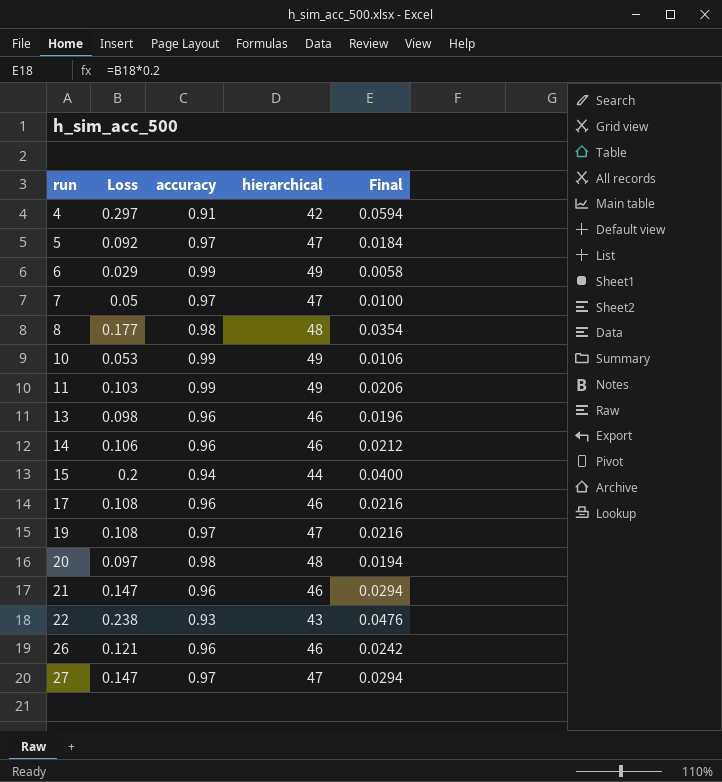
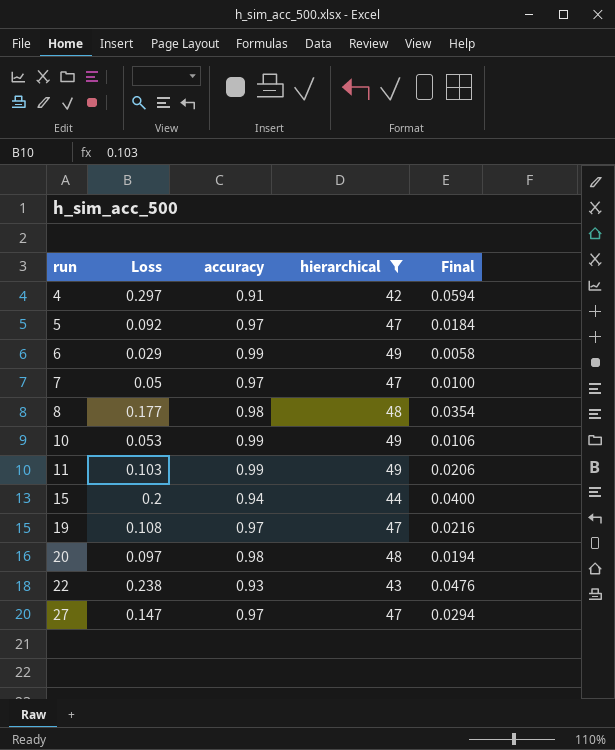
filter: none -> hierarchical != 46

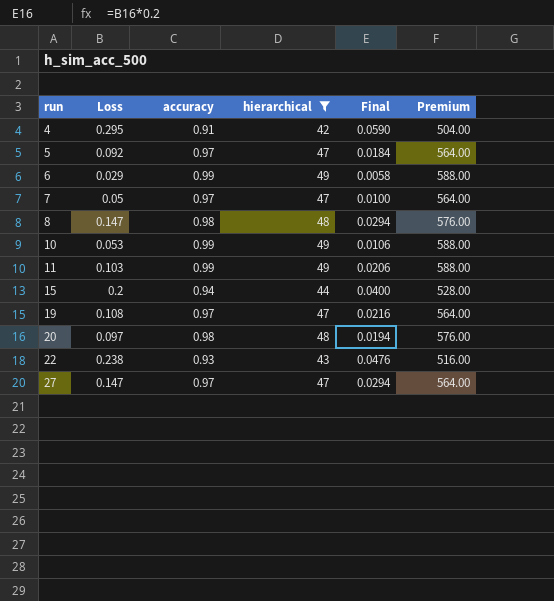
column Premium | formula: none -> [hierarchical] * 12
4 | Loss: 0.297 -> 0.295
4 | Final: 0.0594 -> 0.0590
8 | Loss: 0.177 -> 0.147
8 | Final: 0.0354 -> 0.0294

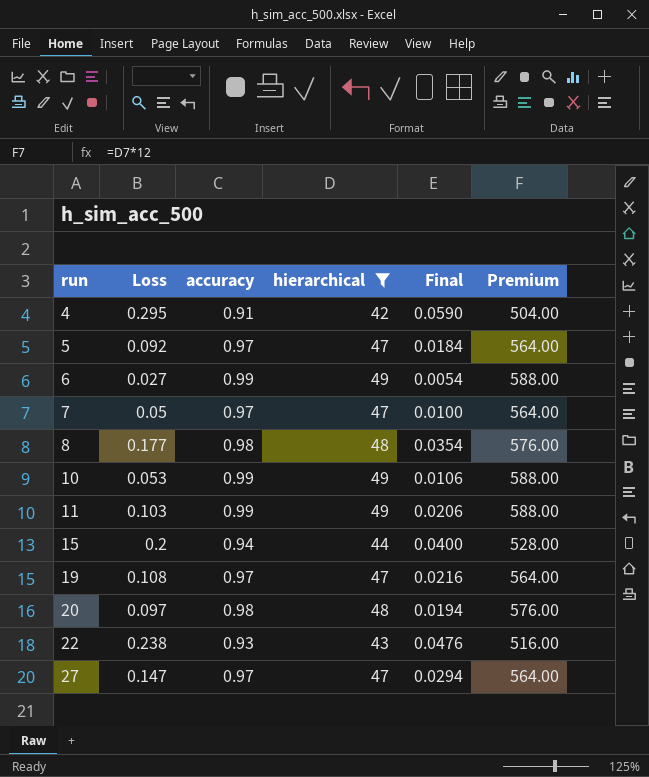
6 | Loss: 0.029 -> 0.027
6 | Final: 0.0058 -> 0.0054
8 | Loss: 0.147 -> 0.177
8 | Final: 0.0294 -> 0.0354

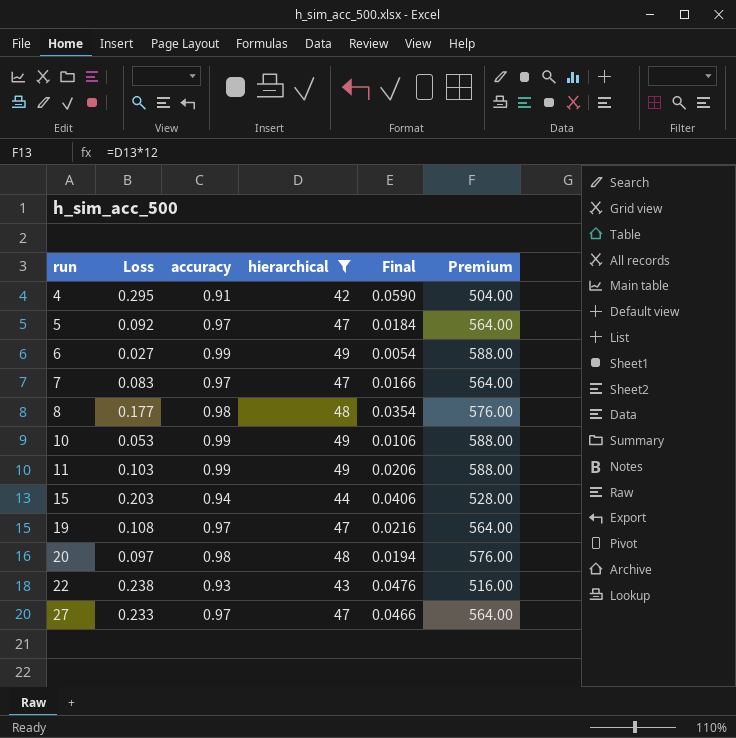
7 | Loss: 0.05 -> 0.083
7 | Final: 0.0100 -> 0.0166
15 | Loss: 0.2 -> 0.203
15 | Final: 0.0400 -> 0.0406
27 | Loss: 0.147 -> 0.233
27 | Final: 0.0294 -> 0.0466

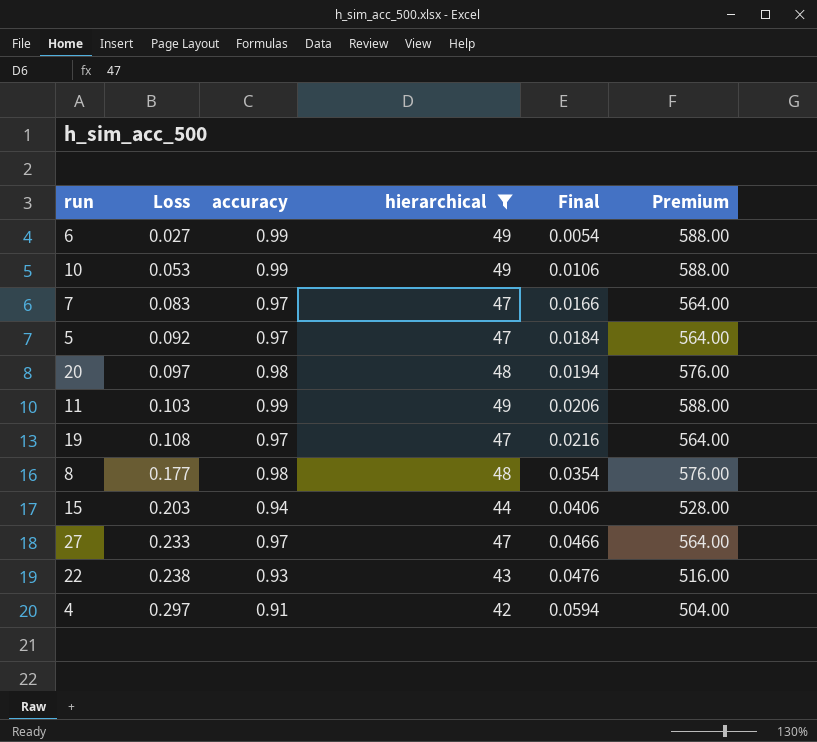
row order: run ascending -> Loss ascending
4 | Loss: 0.295 -> 0.297
4 | Final: 0.0590 -> 0.0594

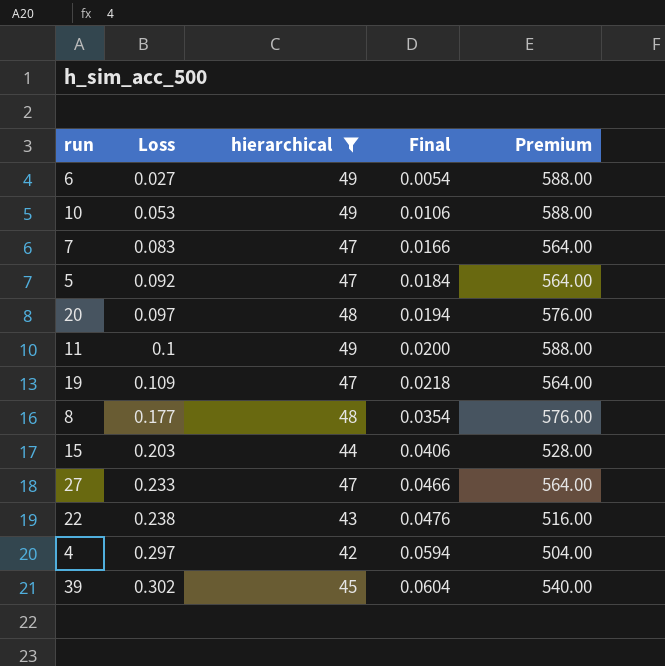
column accuracy | position: 3 -> none
11 | Loss: 0.103 -> 0.1
11 | Final: 0.0206 -> 0.0200
19 | Loss: 0.108 -> 0.109
19 | Final: 0.0216 -> 0.0218
row 39: none -> 0.302 | 45 | 0.0604 | 540.00

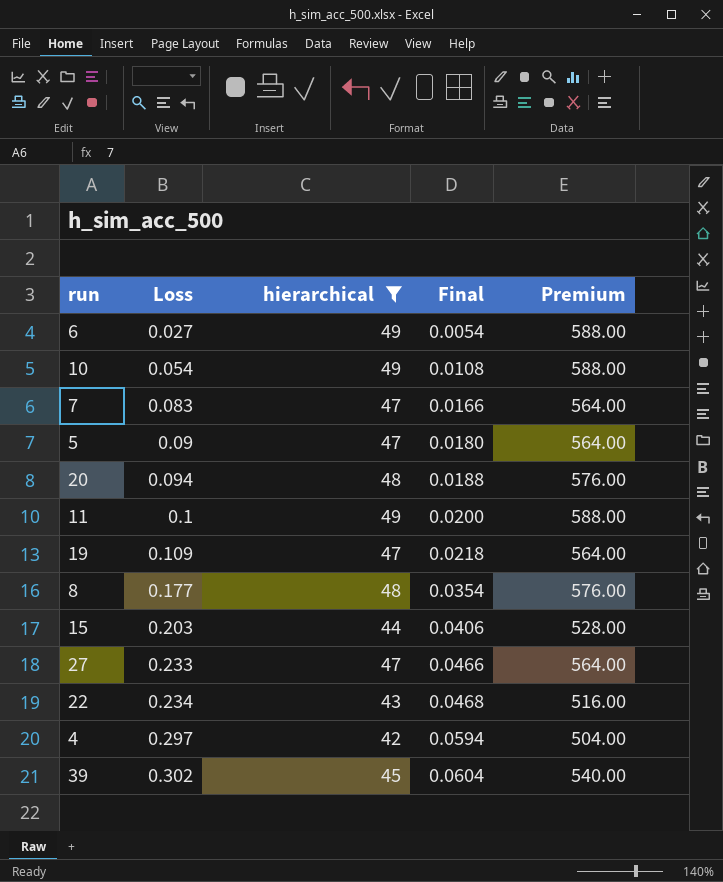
10 | Loss: 0.053 -> 0.054
10 | Final: 0.0106 -> 0.0108
5 | Loss: 0.092 -> 0.09
5 | Final: 0.0184 -> 0.0180
20 | Loss: 0.097 -> 0.094
20 | Final: 0.0194 -> 0.0188
22 | Loss: 0.238 -> 0.234
22 | Final: 0.0476 -> 0.0468

